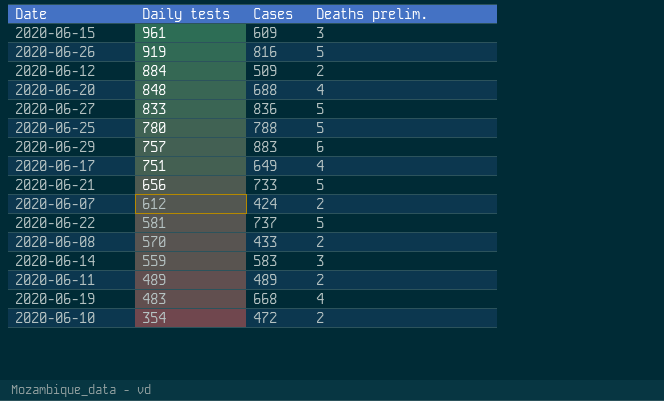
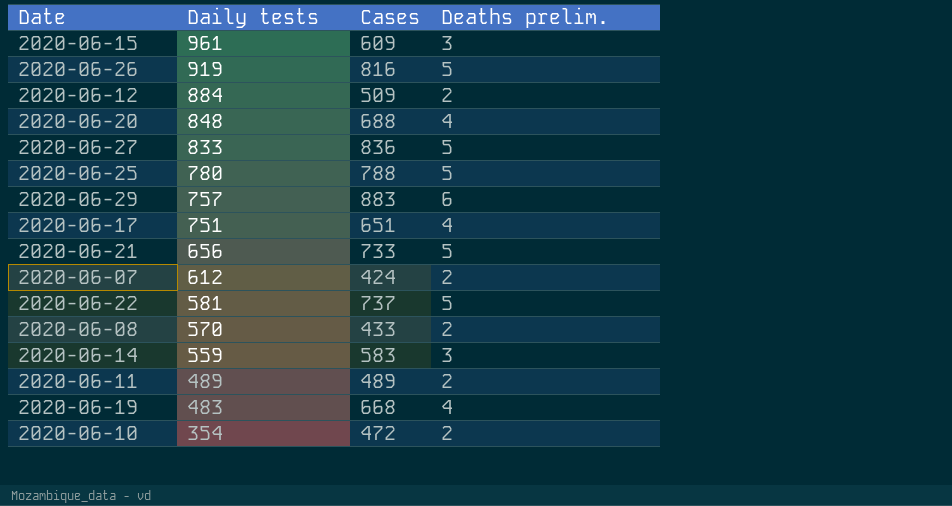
2020-06-17 | Cases: 649 -> 651

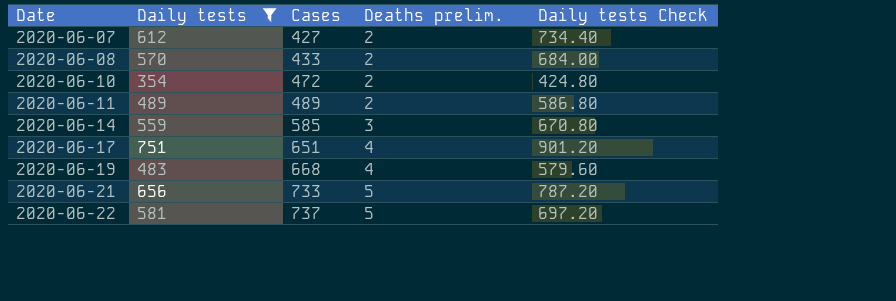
filter: none -> Daily tests <= 751
row order: Daily tests descending -> Date ascending
column Daily tests Check | formula: none -> [Daily tests] * 1.2
2020-06-07 | Cases: 424 -> 427
2020-06-14 | Cases: 583 -> 585

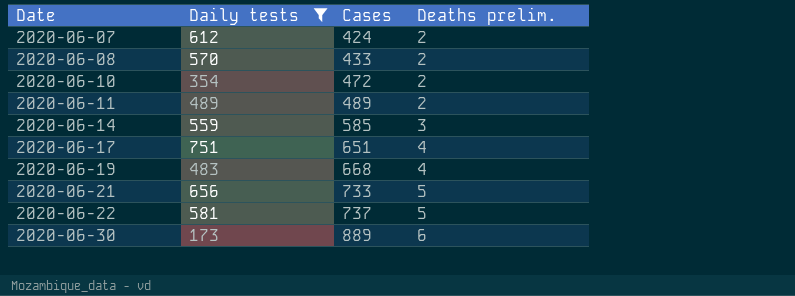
column Daily tests Check | formula: [Daily tests] * 1.2 -> none
2020-06-07 | Cases: 427 -> 424
row 2020-06-30: none -> 173 | 889 | 6

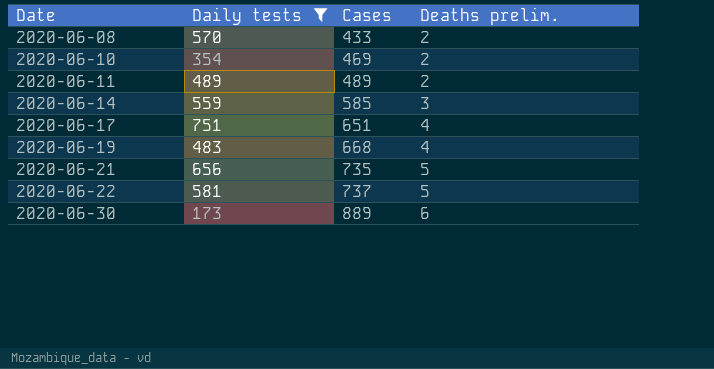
row 2020-06-07: 612 | 424 | 2 -> none
2020-06-10 | Cases: 472 -> 469
2020-06-21 | Cases: 733 -> 735

